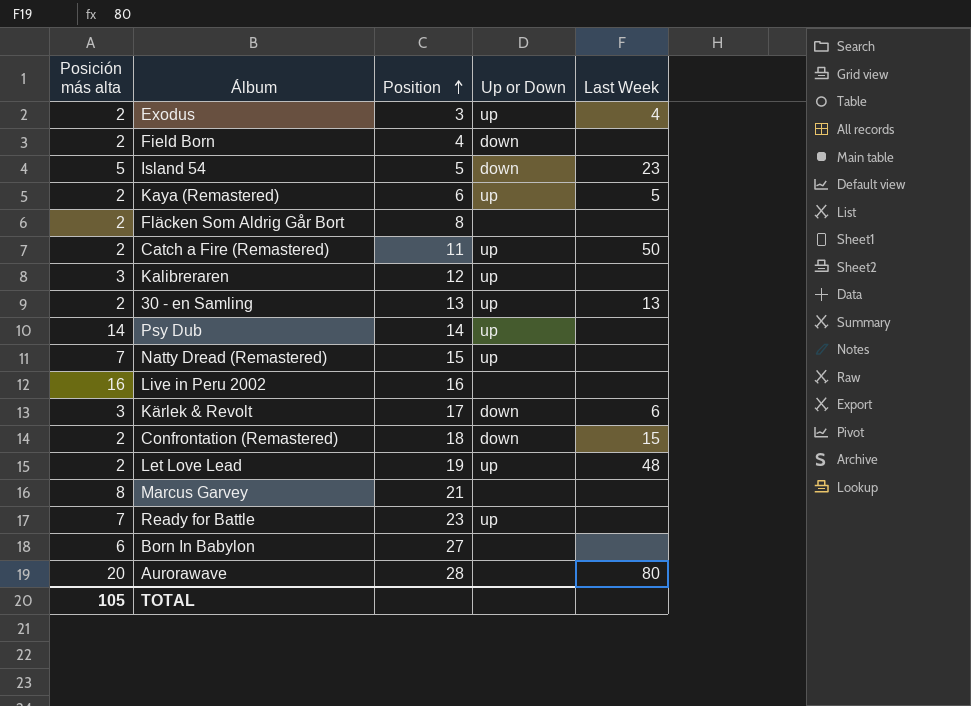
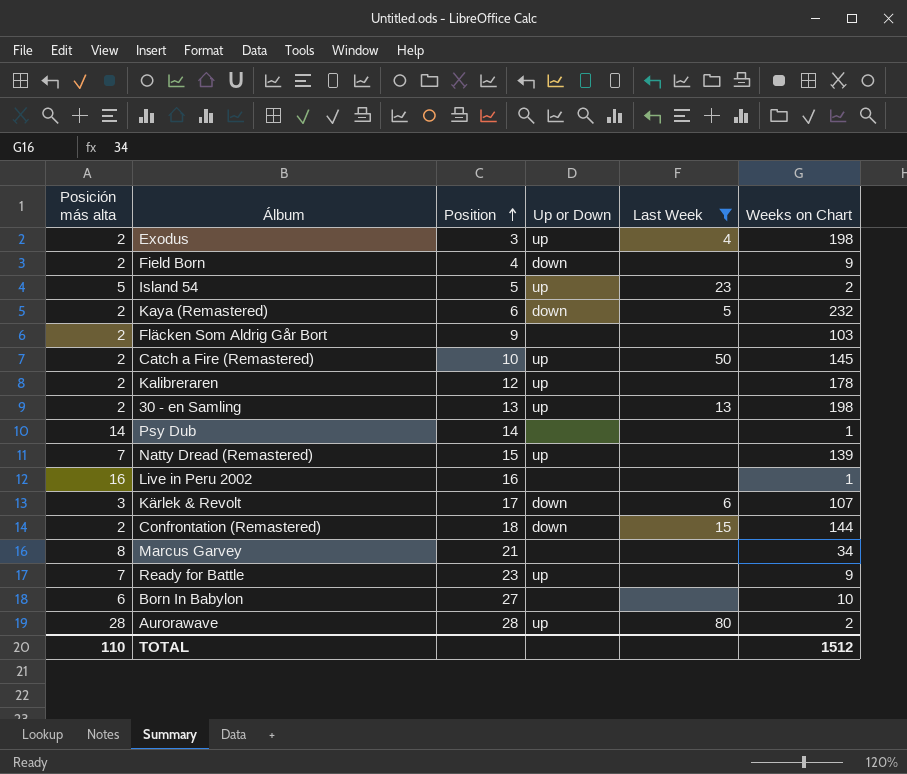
filter: none -> Last Week != 48
column Weeks on Chart | position: none -> 6
Island 54 | Up or Down: down -> up
Kaya (Remastered) | Up or Down: up -> down
Fläcken Som Aldrig Går Bort | Position: 8 -> 9
Catch a Fire (Remastered) | Position: 11 -> 10
Kalibreraren | Posición más alta: 3 -> 2
Psy Dub | Up or Down: up -> none
Aurorawave | Posición más alta: 20 -> 28
Aurorawave | Up or Down: none -> up
TOTAL | Posición más alta: 105 -> 110

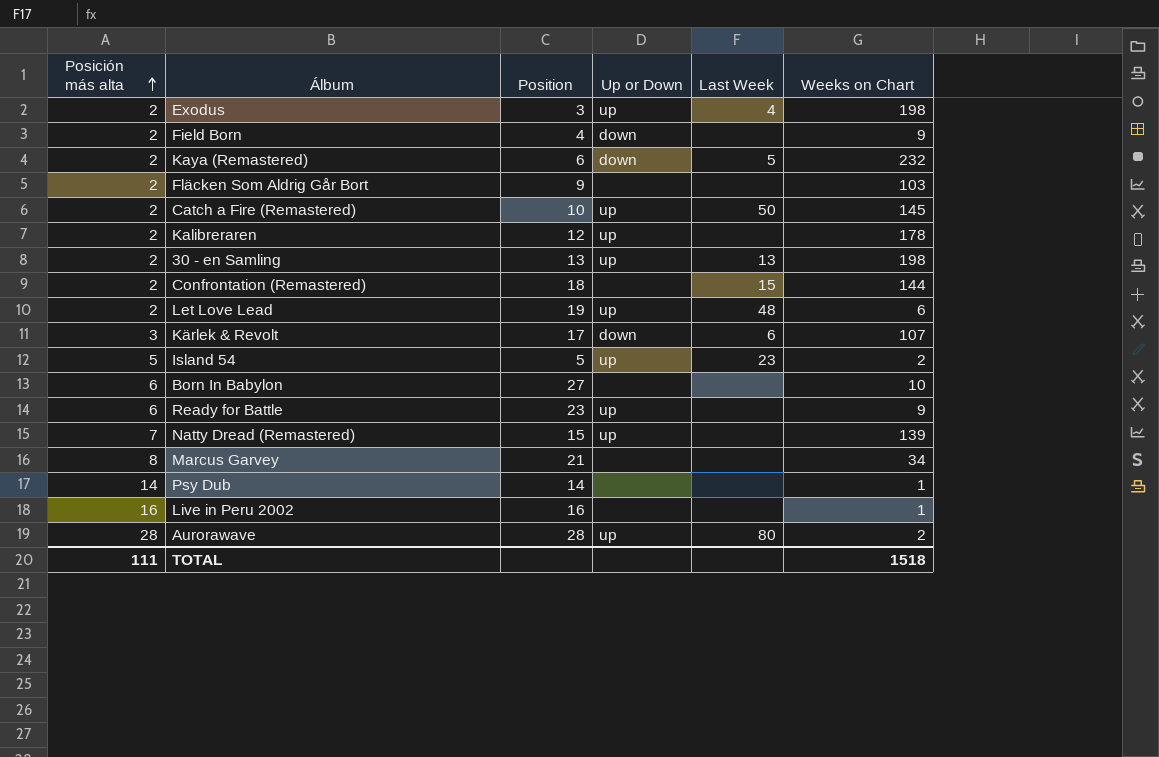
filter: Last Week != 48 -> none
row order: Position ascending -> Posición más alta ascending
Confrontation (Remastered) | Up or Down: down -> none
Ready for Battle | Posición más alta: 7 -> 6
TOTAL | Posición más alta: 110 -> 111
TOTAL | Weeks on Chart: 1512 -> 1518

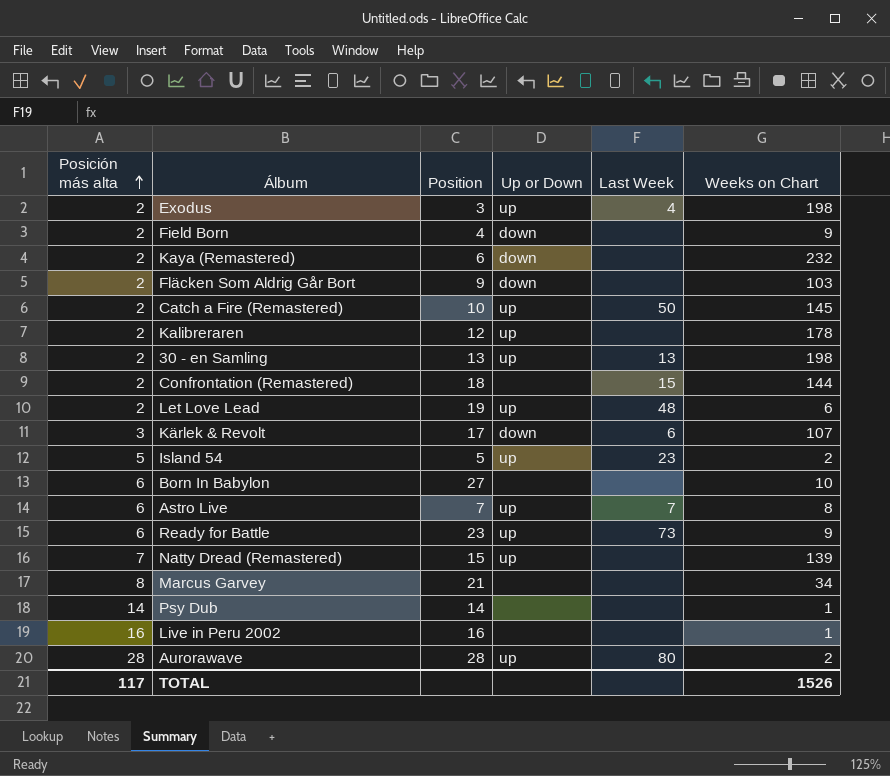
Kaya (Remastered) | Last Week: 5 -> none
Fläcken Som Aldrig Går Bort | Up or Down: none -> down
row Astro Live: none -> 6 | 7 | up | 7 | 8
Ready for Battle | Last Week: none -> 73
TOTAL | Posición más alta: 111 -> 117
TOTAL | Weeks on Chart: 1518 -> 1526

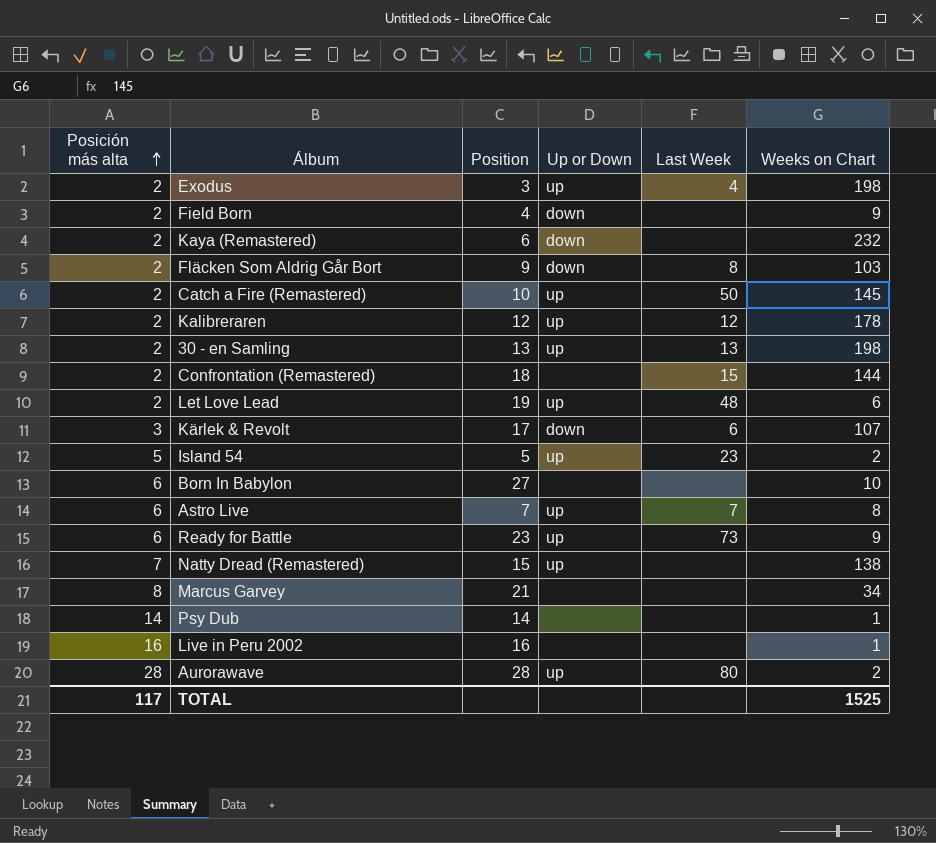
Fläcken Som Aldrig Går Bort | Last Week: none -> 8
Kalibreraren | Last Week: none -> 12
Natty Dread (Remastered) | Weeks on Chart: 139 -> 138
TOTAL | Weeks on Chart: 1526 -> 1525

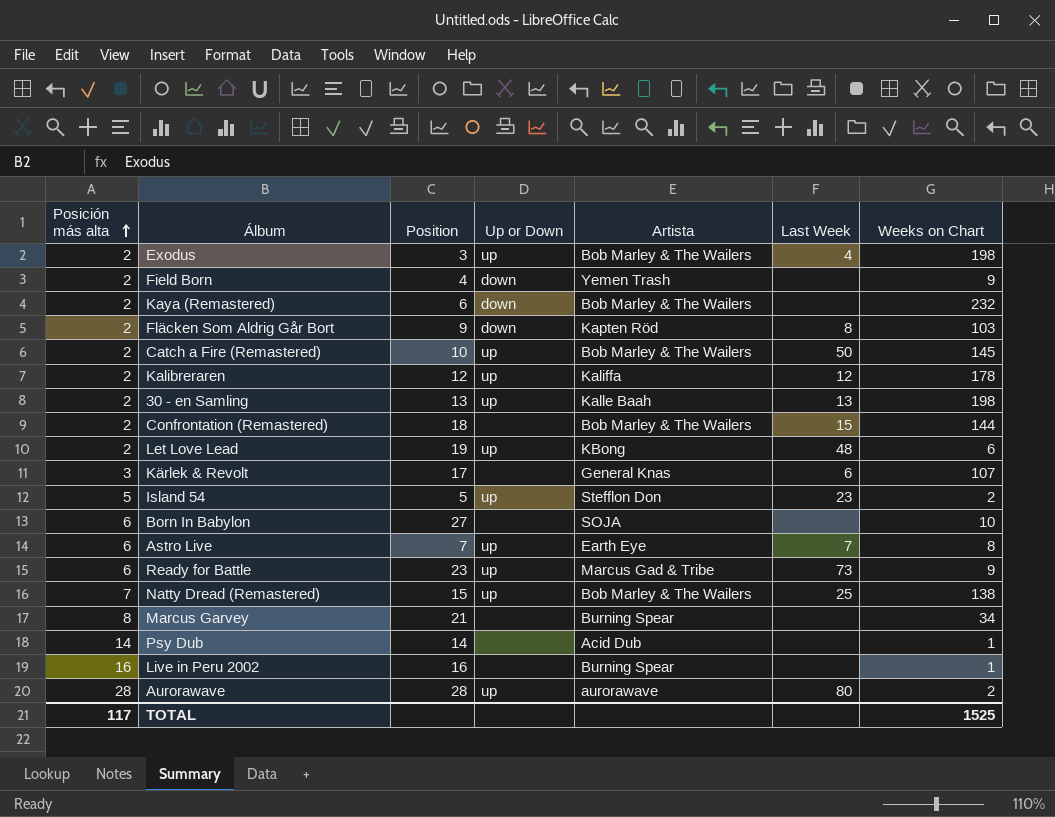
column Artista | position: none -> 5
Kärlek & Revolt | Up or Down: down -> none
Natty Dread (Remastered) | Last Week: none -> 25

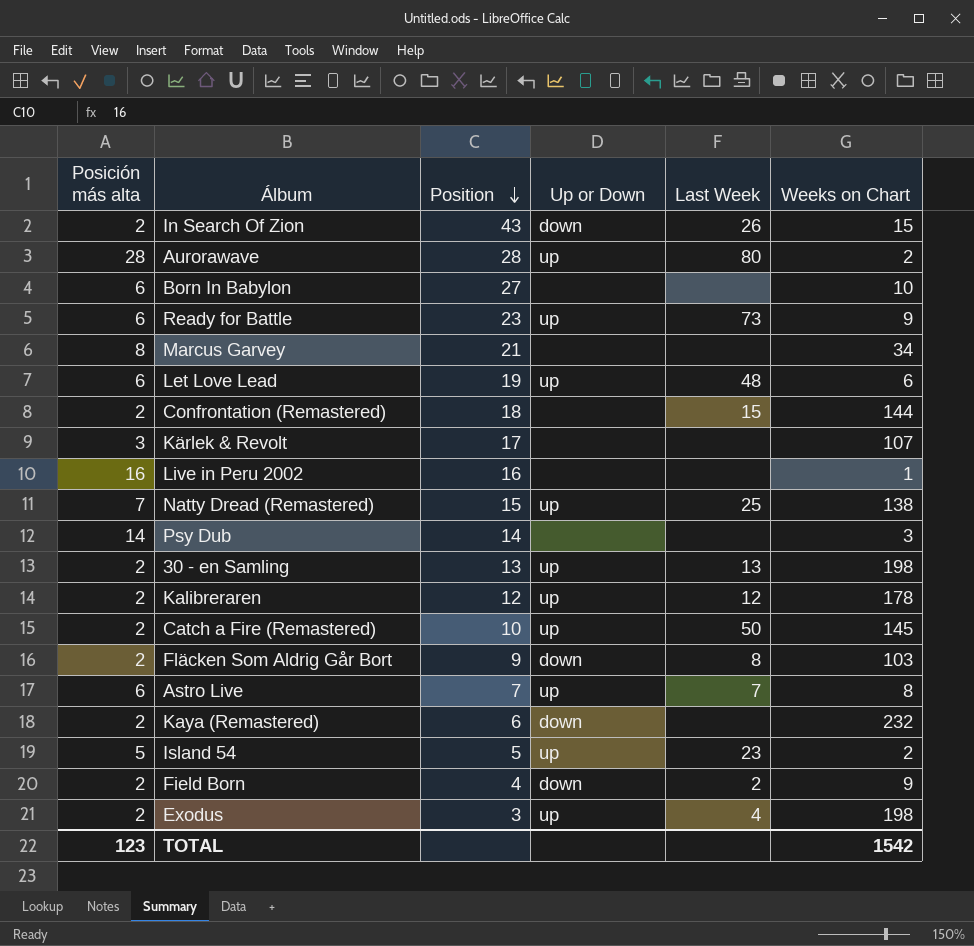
row order: Posición más alta ascending -> Position descending
column Artista | position: 5 -> none
row In Search Of Zion: none -> 2 | 43 | down | 26 | 15
Let Love Lead | Posición más alta: 2 -> 6
Kärlek & Revolt | Last Week: 6 -> none
Psy Dub | Weeks on Chart: 1 -> 3
Field Born | Last Week: none -> 2
TOTAL | Posición más alta: 117 -> 123
TOTAL | Weeks on Chart: 1525 -> 1542

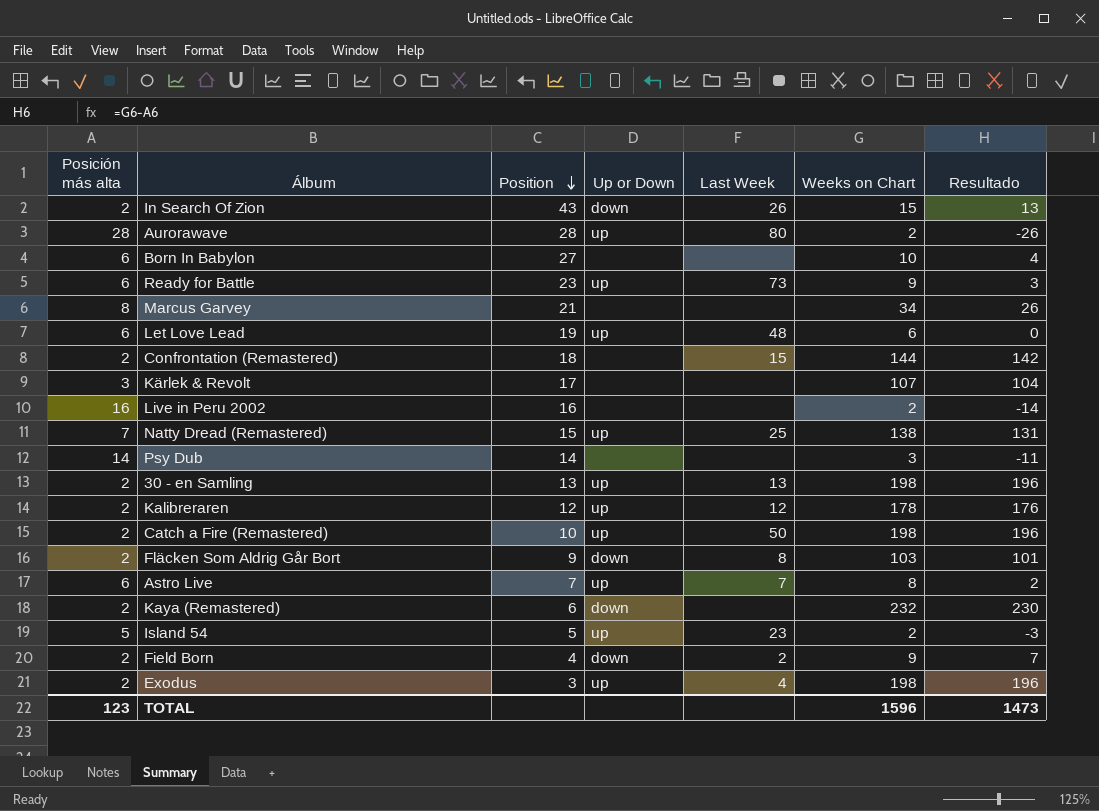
column Resultado | formula: none -> [Weeks on Chart] - [Posición más alta]
Live in Peru 2002 | Weeks on Chart: 1 -> 2
Catch a Fire (Remastered) | Weeks on Chart: 145 -> 198
TOTAL | Weeks on Chart: 1542 -> 1596

